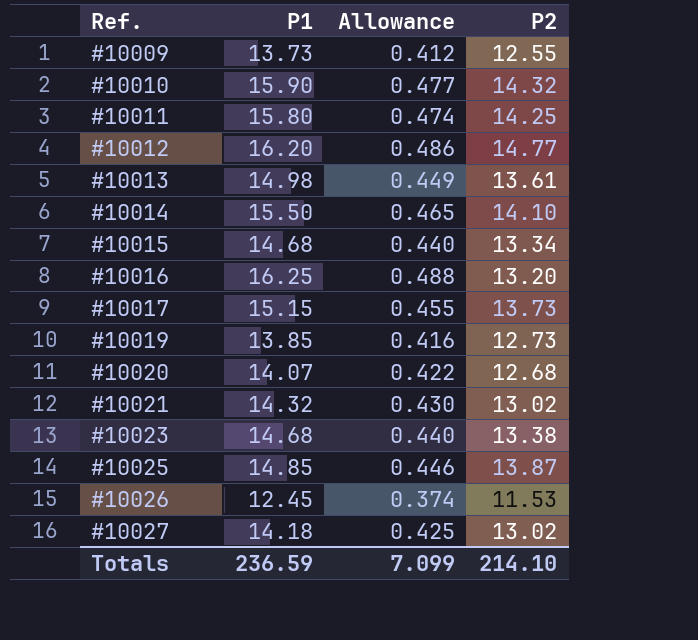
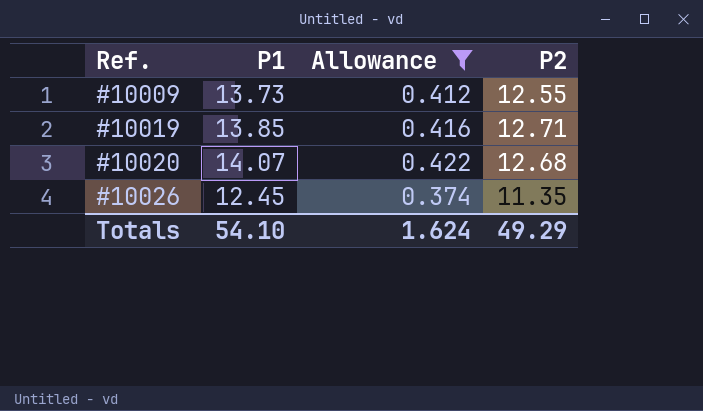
filter: none -> Allowance <= 0.422
#10019 | P2: 12.73 -> 12.71
#10026 | P2: 11.53 -> 11.35
Totals | P1: 236.59 -> 54.10
Totals | Allowance: 7.099 -> 1.624
Totals | P2: 214.10 -> 49.29

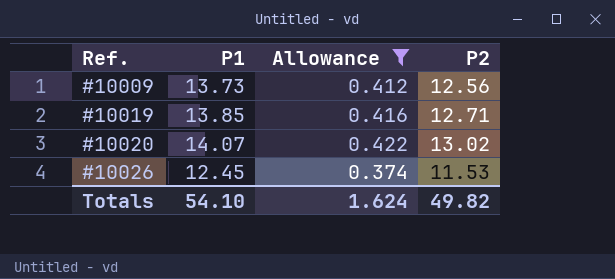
#10009 | P2: 12.55 -> 12.56
#10020 | P2: 12.68 -> 13.02
#10026 | P2: 11.35 -> 11.53
Totals | P2: 49.29 -> 49.82

